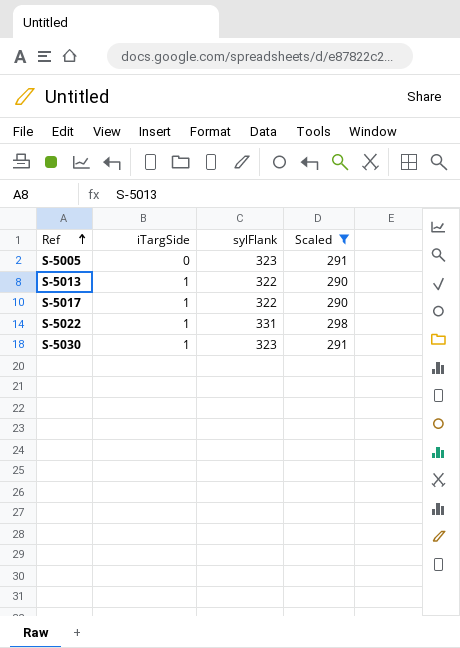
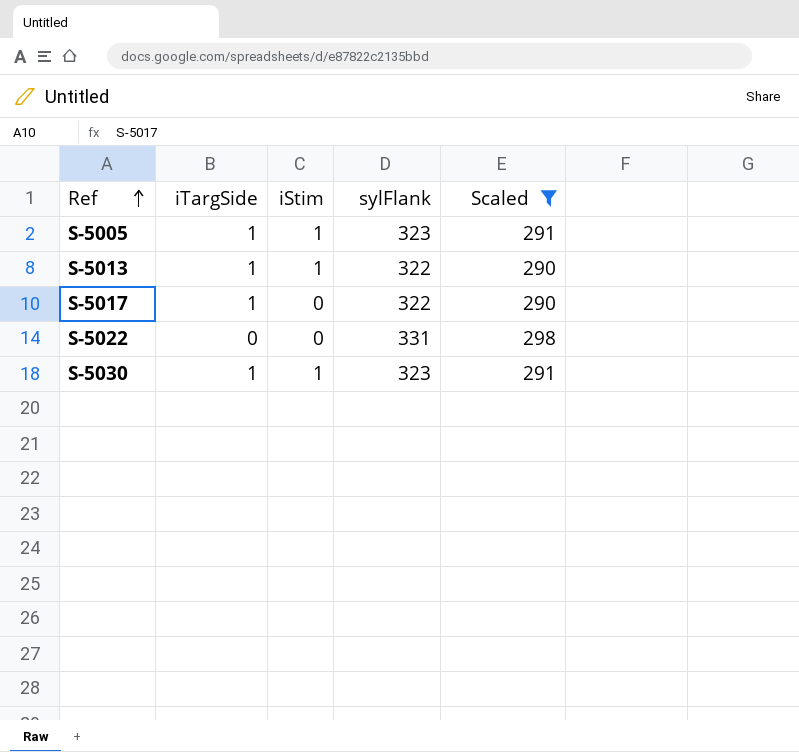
column iStim | position: none -> 3
S-5005 | iTargSide: 0 -> 1
S-5022 | iTargSide: 1 -> 0

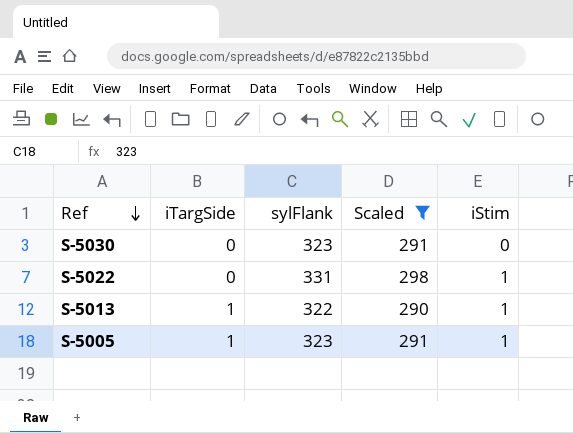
row order: Ref ascending -> Ref descending
column iStim | position: 3 -> 5
row S-5017: 1 | 0 | 322 | 290 -> none
S-5030 | iTargSide: 1 -> 0
S-5030 | iStim: 1 -> 0
S-5022 | iStim: 0 -> 1

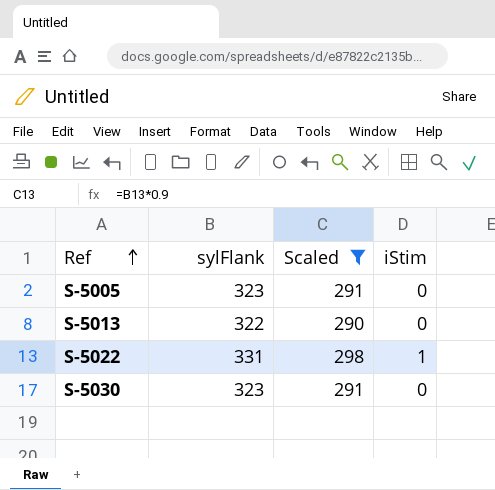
row order: Ref descending -> Ref ascending
column iTargSide | position: 2 -> none
S-5005 | iStim: 1 -> 0
S-5013 | iStim: 1 -> 0

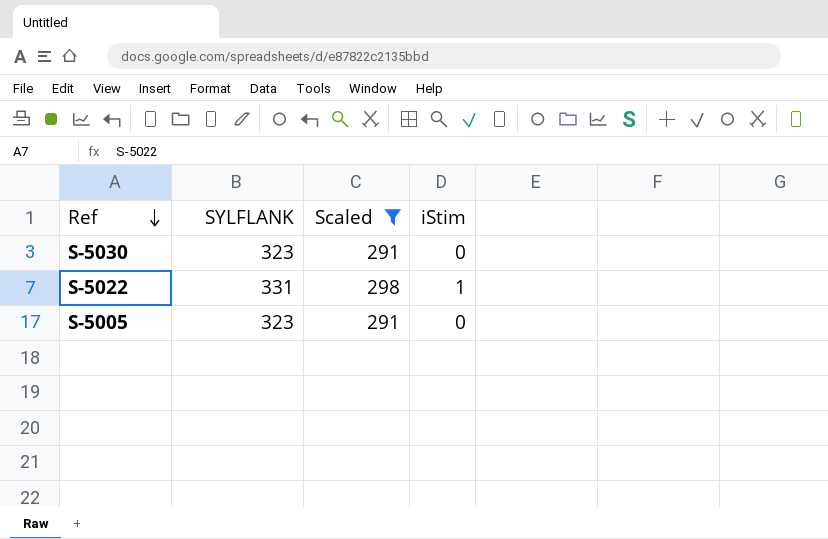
row order: Ref ascending -> Ref descending
column name: sylFlank -> SYLFLANK
row S-5013: 322 | 290 | 0 -> none

